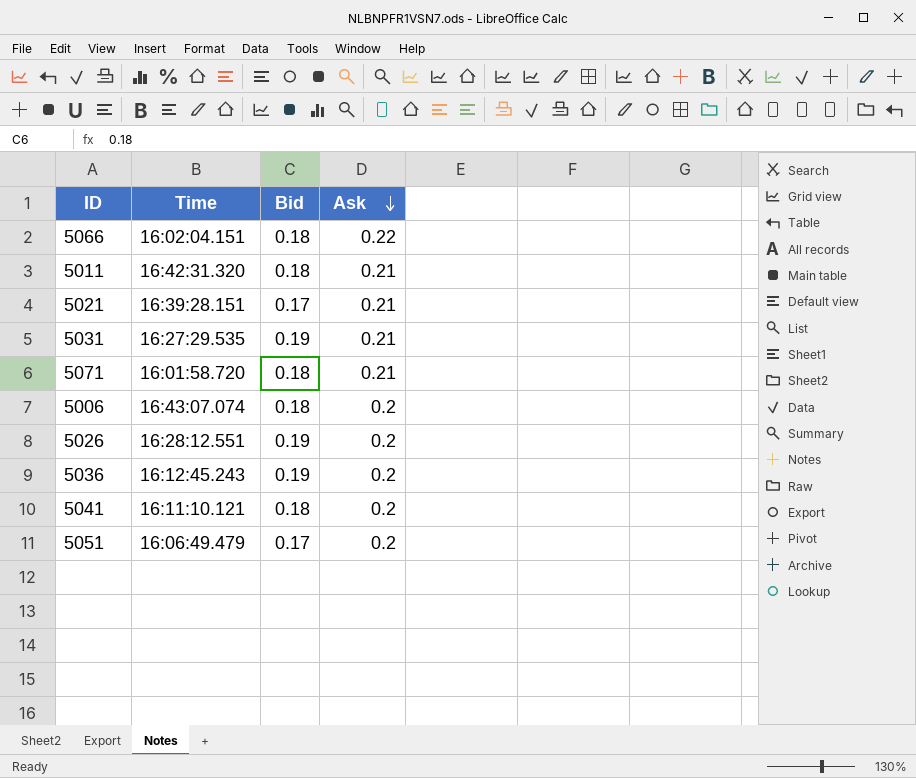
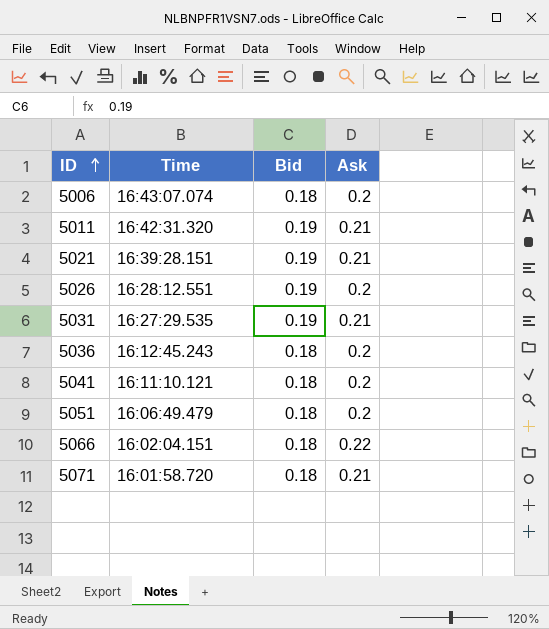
row order: Ask descending -> ID ascending
5011 | Bid: 0.18 -> 0.19
5021 | Bid: 0.17 -> 0.19
5036 | Bid: 0.19 -> 0.18
5051 | Bid: 0.17 -> 0.18

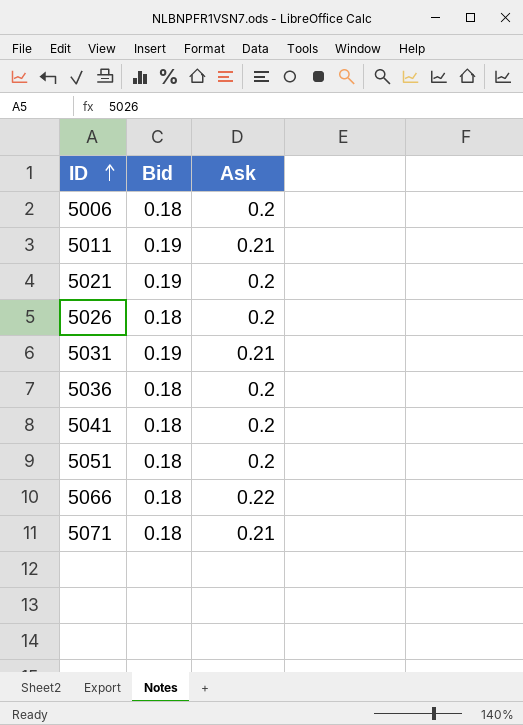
column Time | position: 2 -> none
5021 | Ask: 0.21 -> 0.2
5026 | Bid: 0.19 -> 0.18

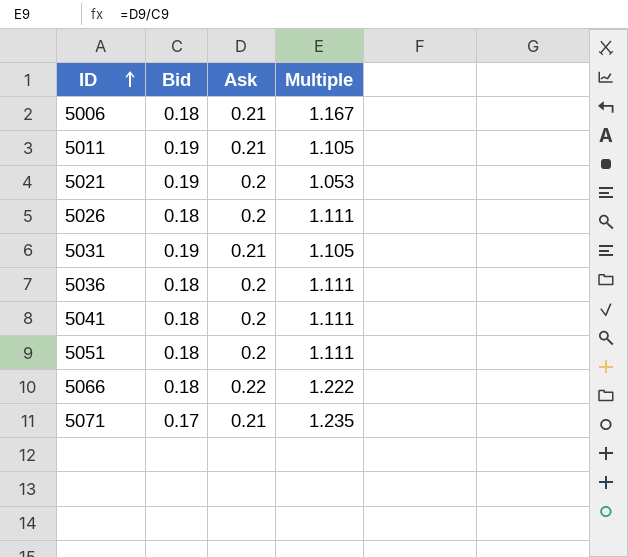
column Multiple | formula: none -> [Ask] / [Bid]
5006 | Ask: 0.2 -> 0.21
5071 | Bid: 0.18 -> 0.17

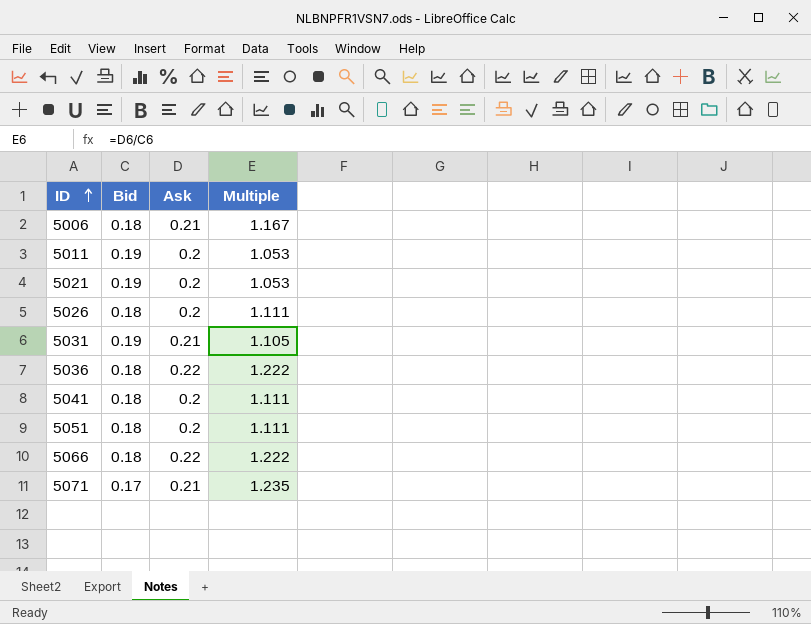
5011 | Ask: 0.21 -> 0.2
5011 | Multiple: 1.105 -> 1.053
5036 | Ask: 0.2 -> 0.22
5036 | Multiple: 1.111 -> 1.222

